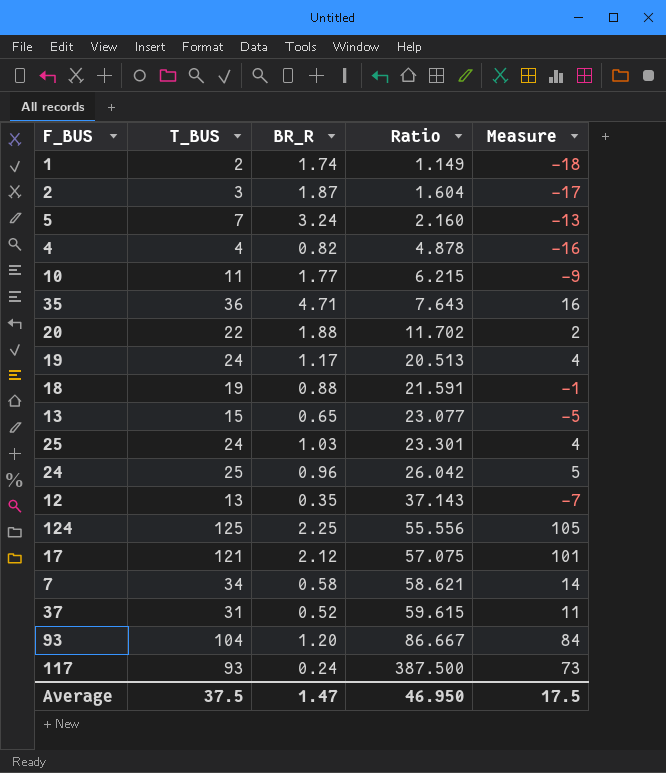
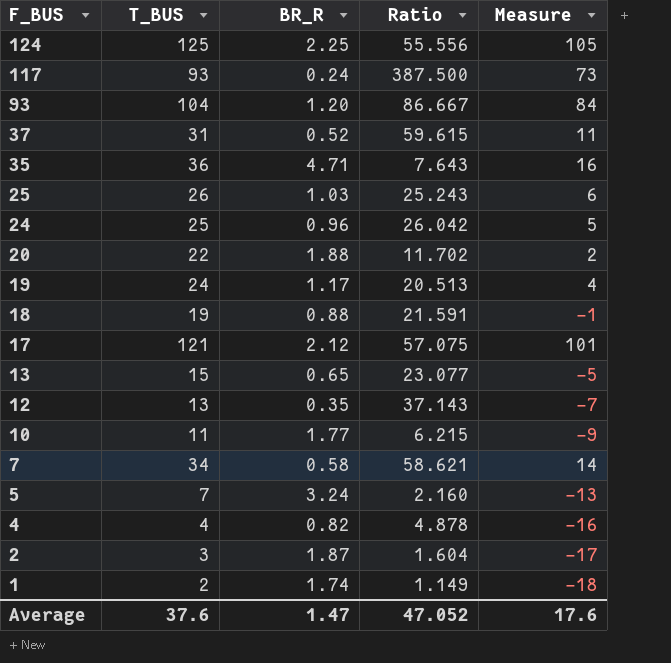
row order: Ratio ascending -> F_BUS descending
25 | T_BUS: 24 -> 26
25 | Ratio: 23.301 -> 25.243
25 | Measure: 4 -> 6
Average | T_BUS: 37.5 -> 37.6
Average | Ratio: 46.950 -> 47.052
Average | Measure: 17.5 -> 17.6

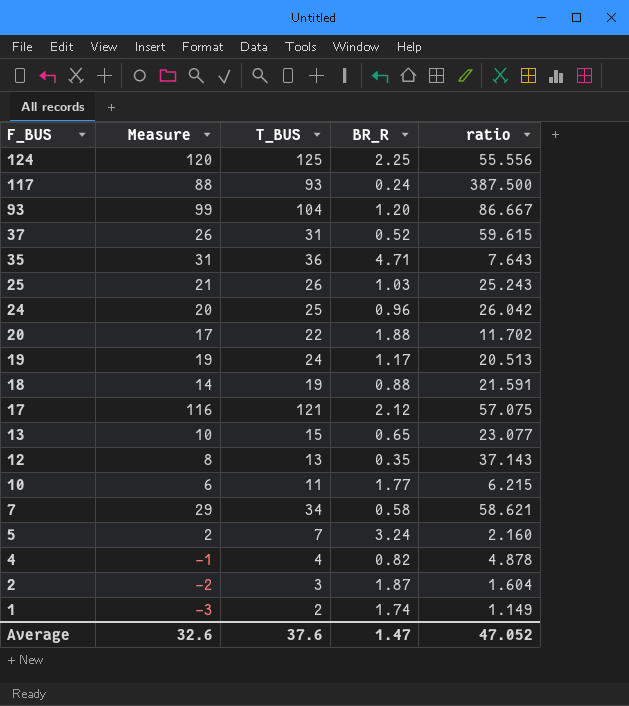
column Measure | formula: [T_BUS] - 20 -> [T_BUS] - 5
column Measure | position: 5 -> 2
column name: Ratio -> ratio
Average | Measure: 17.6 -> 32.6

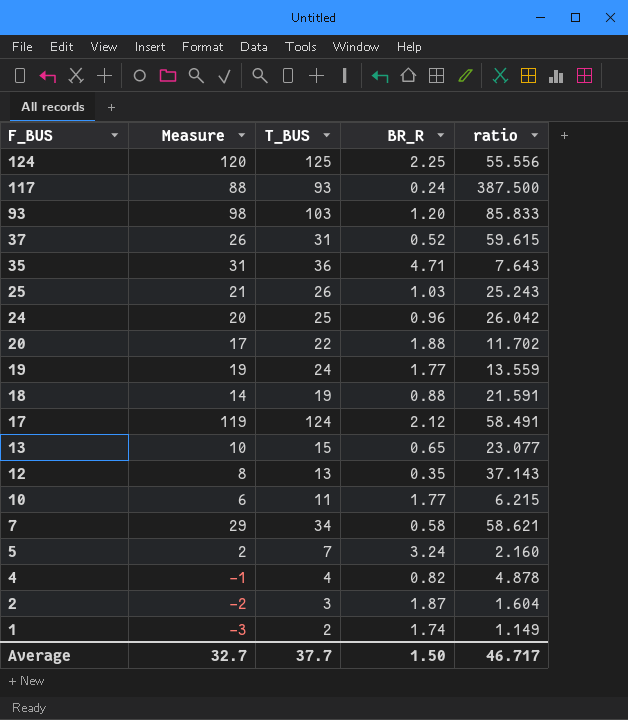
93 | Measure: 99 -> 98
93 | T_BUS: 104 -> 103
93 | ratio: 86.667 -> 85.833
19 | BR_R: 1.17 -> 1.77
19 | ratio: 20.513 -> 13.559
17 | Measure: 116 -> 119
17 | T_BUS: 121 -> 124
17 | ratio: 57.075 -> 58.491
Average | Measure: 32.6 -> 32.7
Average | T_BUS: 37.6 -> 37.7
Average | BR_R: 1.47 -> 1.50
Average | ratio: 47.052 -> 46.717

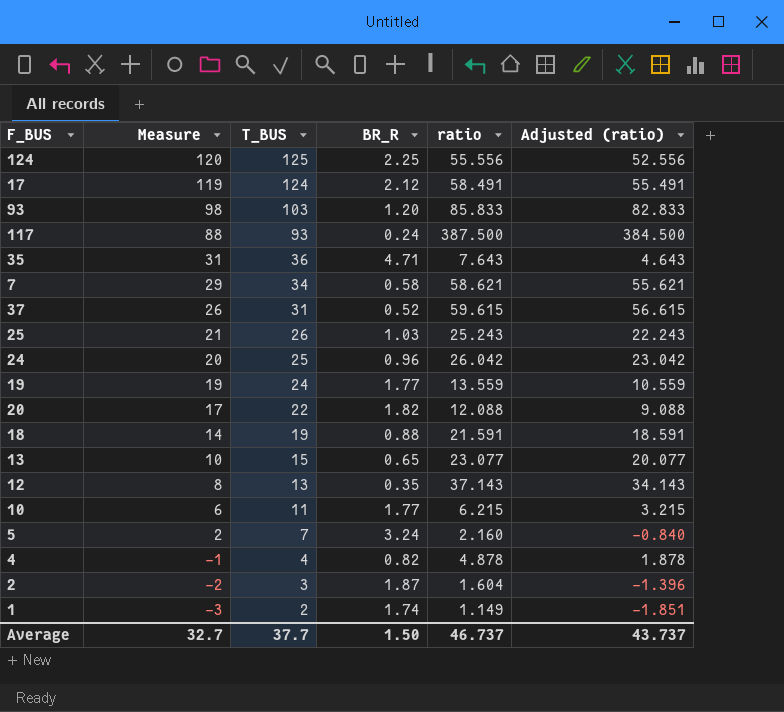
row order: F_BUS descending -> Measure descending
column Adjusted (ratio) | formula: none -> [ratio] - 3
20 | BR_R: 1.88 -> 1.82
20 | ratio: 11.702 -> 12.088
Average | ratio: 46.717 -> 46.737

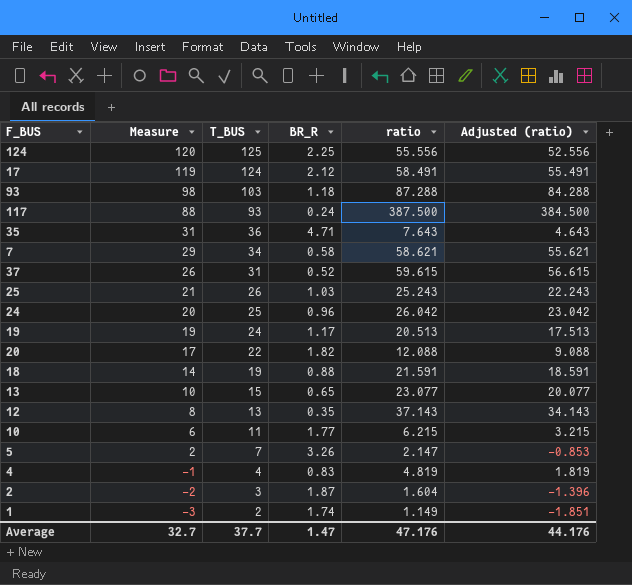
93 | BR_R: 1.20 -> 1.18
93 | ratio: 85.833 -> 87.288
93 | Adjusted (ratio): 82.833 -> 84.288
19 | BR_R: 1.77 -> 1.17
19 | ratio: 13.559 -> 20.513
19 | Adjusted (ratio): 10.559 -> 17.513
5 | BR_R: 3.24 -> 3.26
5 | ratio: 2.160 -> 2.147
5 | Adjusted (ratio): -0.840 -> -0.853
4 | BR_R: 0.82 -> 0.83
4 | ratio: 4.878 -> 4.819
4 | Adjusted (ratio): 1.878 -> 1.819
Average | BR_R: 1.50 -> 1.47
Average | ratio: 46.737 -> 47.176
Average | Adjusted (ratio): 43.737 -> 44.176

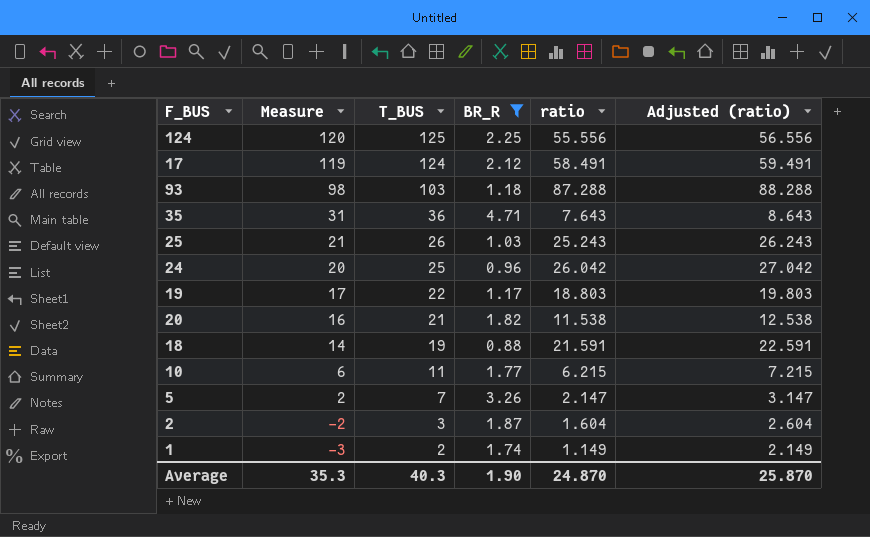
filter: none -> BR_R >= 0.88
column Adjusted (ratio) | formula: [ratio] - 3 -> [ratio] + 1
19 | Measure: 19 -> 17
19 | T_BUS: 24 -> 22
19 | ratio: 20.513 -> 18.803
20 | Measure: 17 -> 16
20 | T_BUS: 22 -> 21
20 | ratio: 12.088 -> 11.538
Average | Measure: 32.7 -> 35.3
Average | T_BUS: 37.7 -> 40.3
Average | BR_R: 1.47 -> 1.90
Average | ratio: 47.176 -> 24.870
Average | Adjusted (ratio): 44.176 -> 25.870

